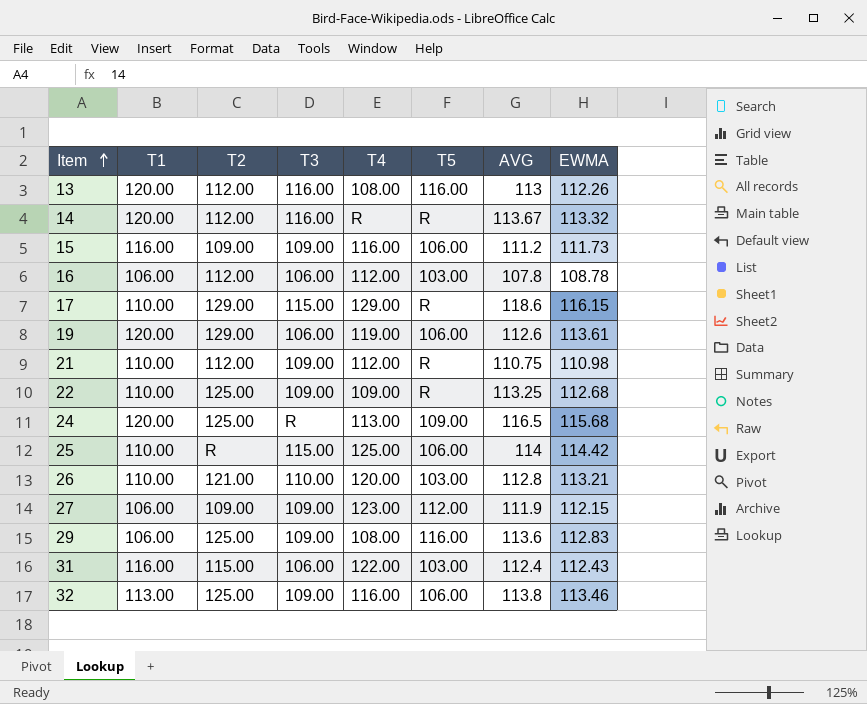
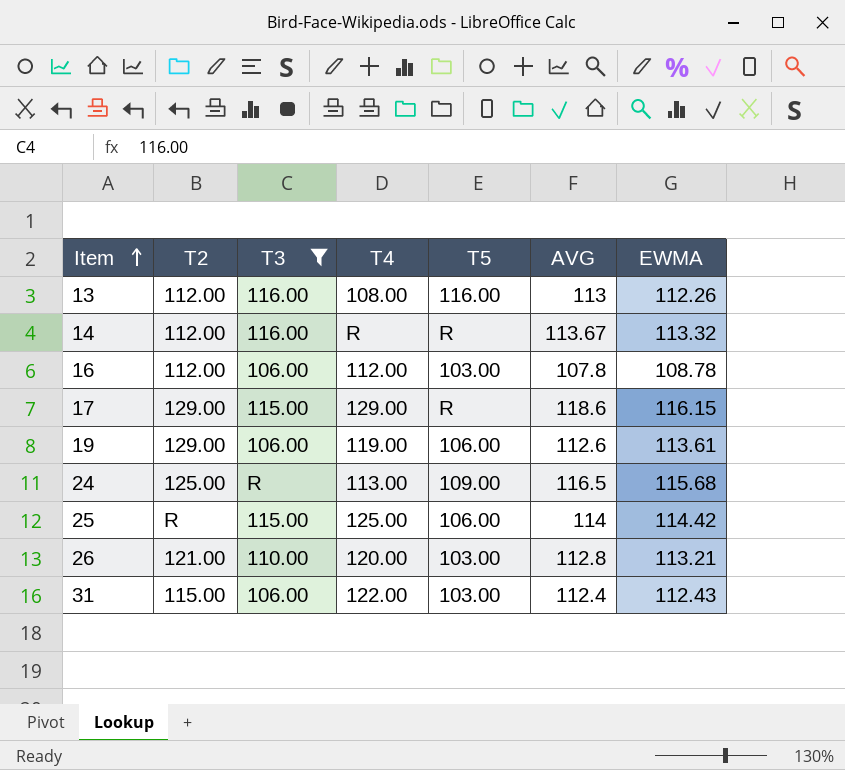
filter: none -> T3 != 109.00
column T1 | position: 2 -> none

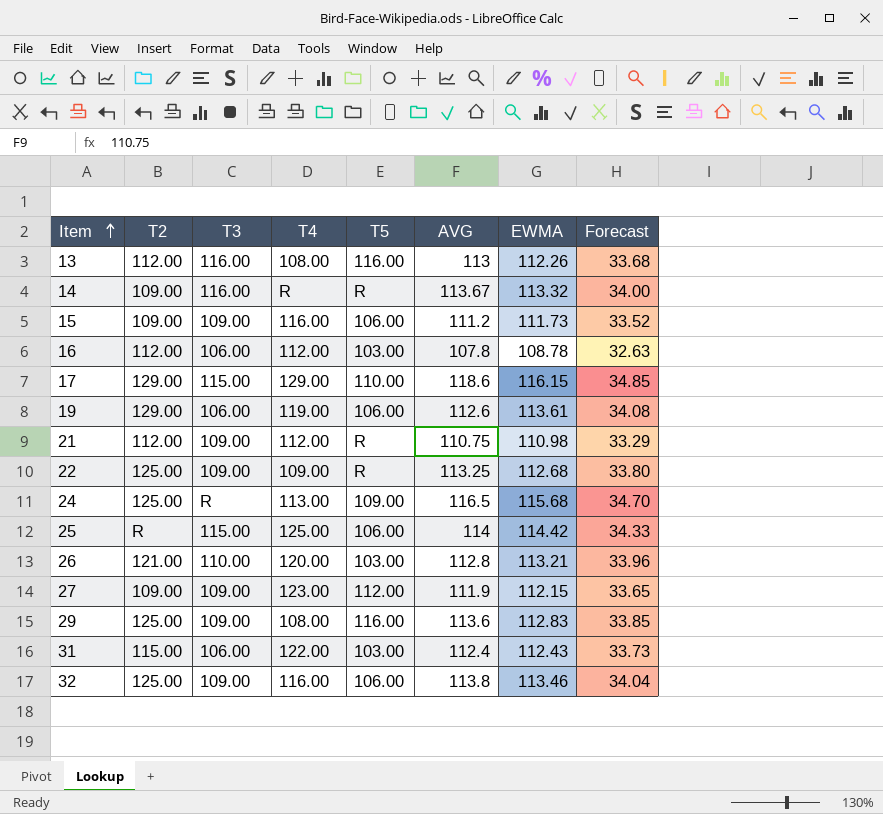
filter: T3 != 109.00 -> none
column Forecast | formula: none -> [EWMA] * 0.3
14 | T2: 112.00 -> 109.00
17 | T5: R -> 110.00

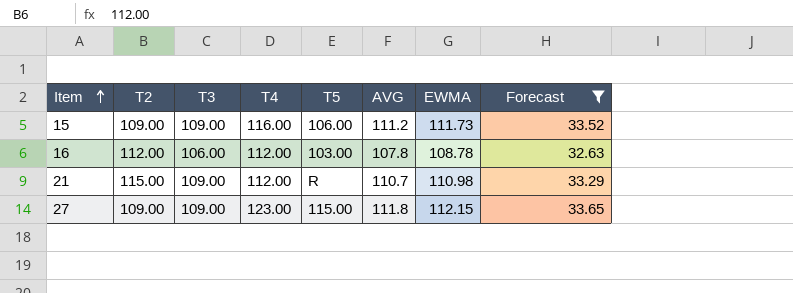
filter: none -> Forecast <= 33.65
21 | T2: 112.00 -> 115.00
21 | AVG: 110.75 -> 110.7
27 | T5: 112.00 -> 115.00
27 | AVG: 111.9 -> 111.8

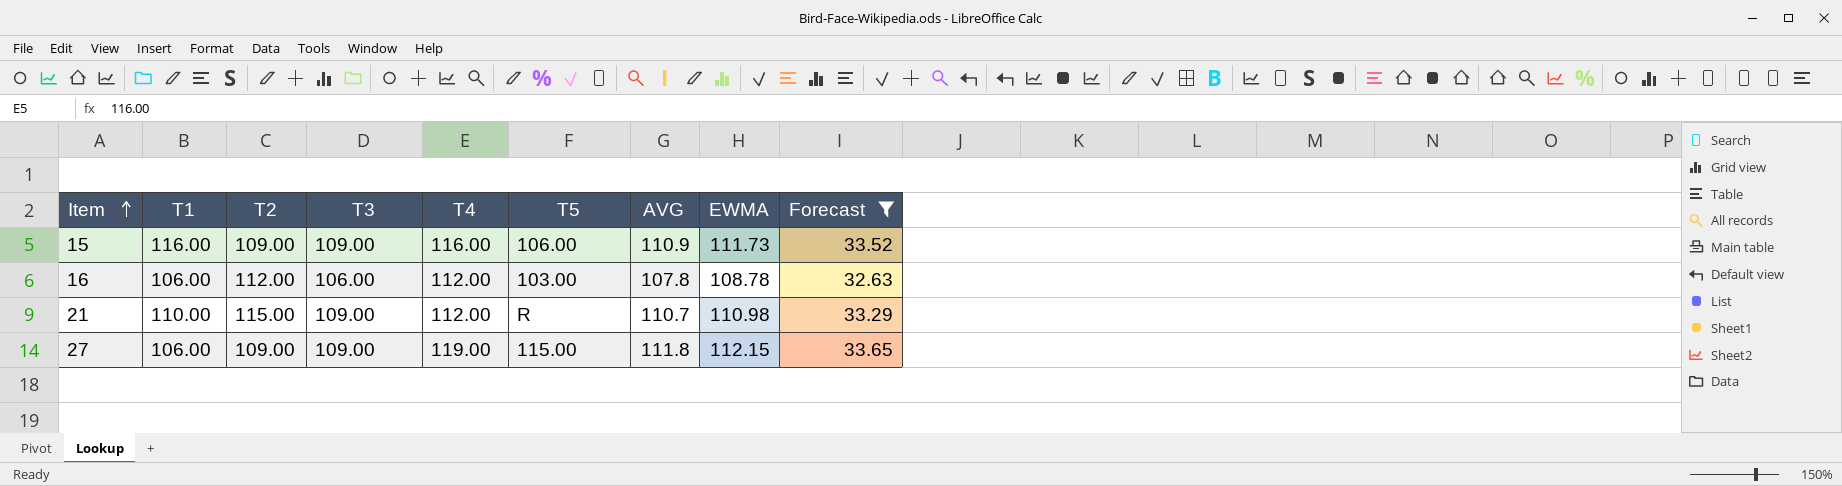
column T1 | position: none -> 2
15 | AVG: 111.2 -> 110.9
27 | T4: 123.00 -> 119.00

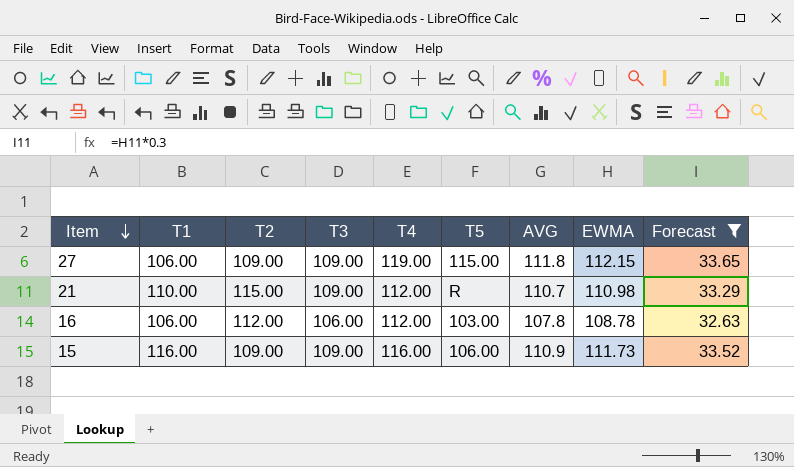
row order: Item ascending -> Item descending

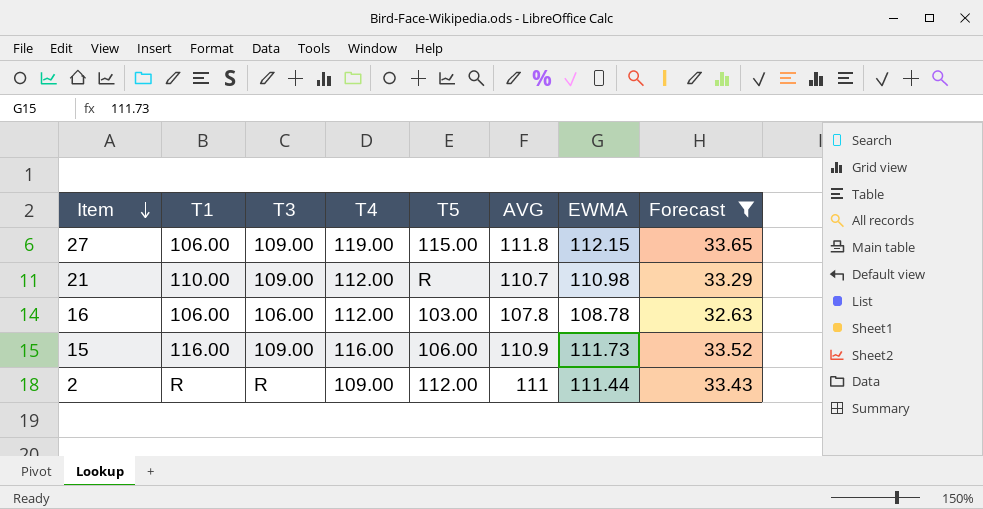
column T2 | position: 3 -> none
row 2: none -> R | R | 109.00 | 112.00 | 111 | 111.44 | 33.43

